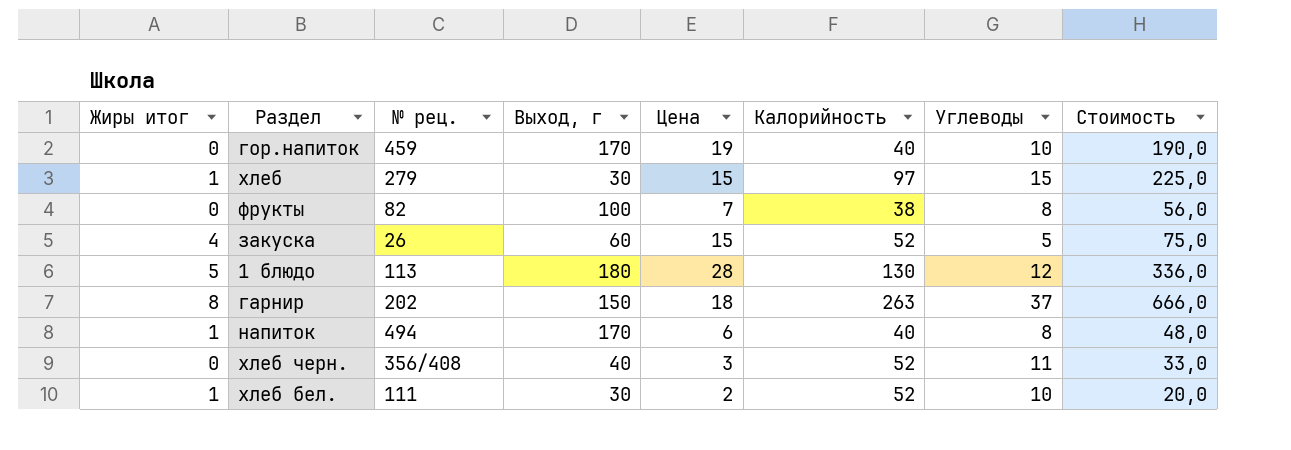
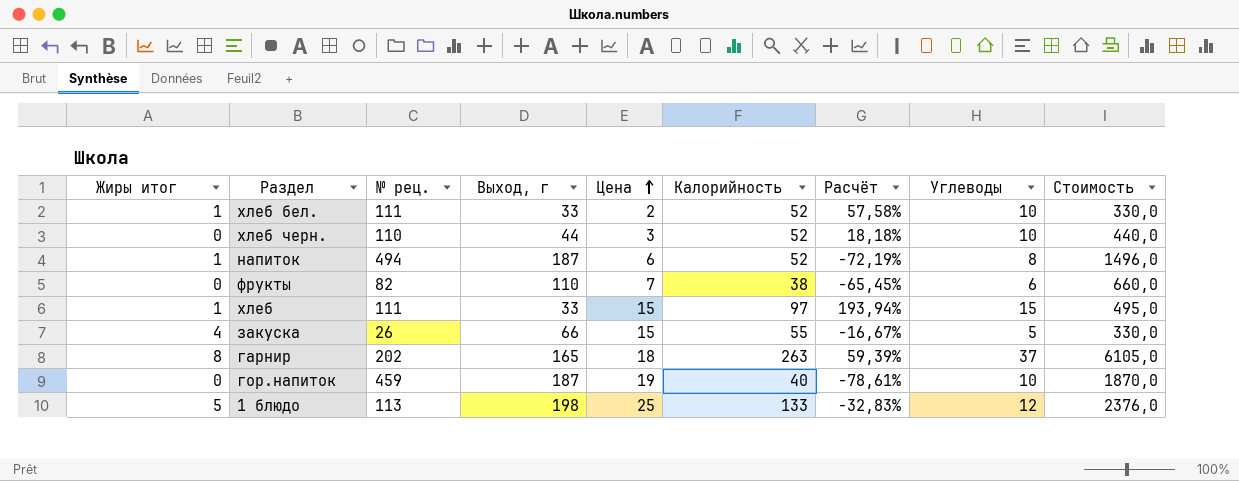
row order: none -> Цена ascending
column Расчёт | formula: none -> ([Калорийность] - [Выход, г]) / [Выход, г]
column Стоимость | formula: [Цена] * [Углеводы] -> [Выход, г] * [Углеводы]
хлеб бел. | Выход, г: 30 -> 33
хлеб черн. | № рец.: 356/408 -> 110
хлеб черн. | Выход, г: 40 -> 44
хлеб черн. | Углеводы: 11 -> 10
напиток | Выход, г: 170 -> 187
напиток | Калорийность: 40 -> 52
фрукты | Выход, г: 100 -> 110
фрукты | Углеводы: 8 -> 6
хлеб | № рец.: 279 -> 111
хлеб | Выход, г: 30 -> 33
закуска | Выход, г: 60 -> 66
закуска | Калорийность: 52 -> 55
гарнир | Выход, г: 150 -> 165
гор.напиток | Выход, г: 170 -> 187
1 блюдо | Выход, г: 180 -> 198
1 блюдо | Цена: 28 -> 25
1 блюдо | Калорийность: 130 -> 133

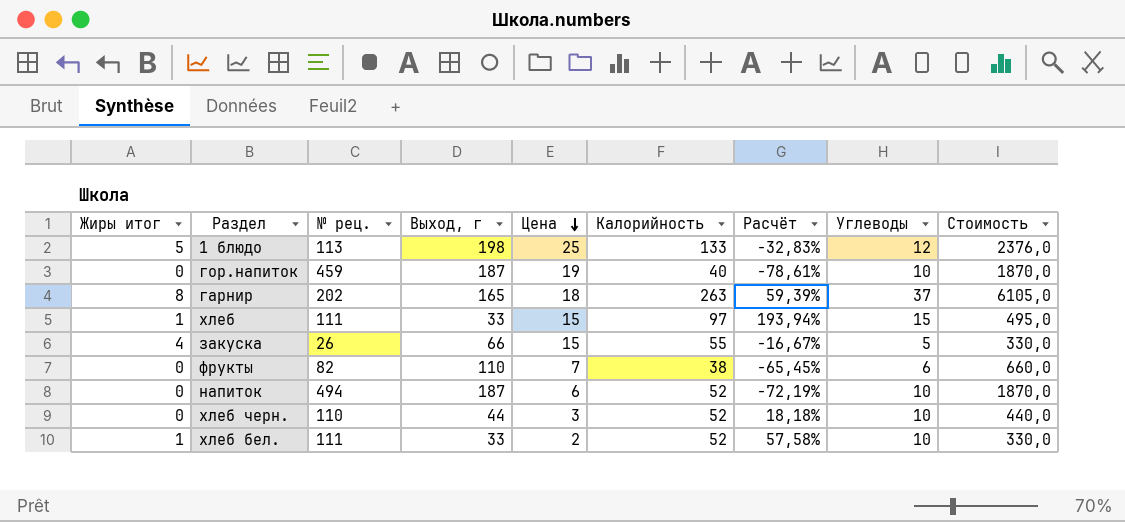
row order: Цена ascending -> Цена descending
напиток | Жиры итог: 1 -> 0
напиток | Углеводы: 8 -> 10
напиток | Стоимость: 1496,0 -> 1870,0

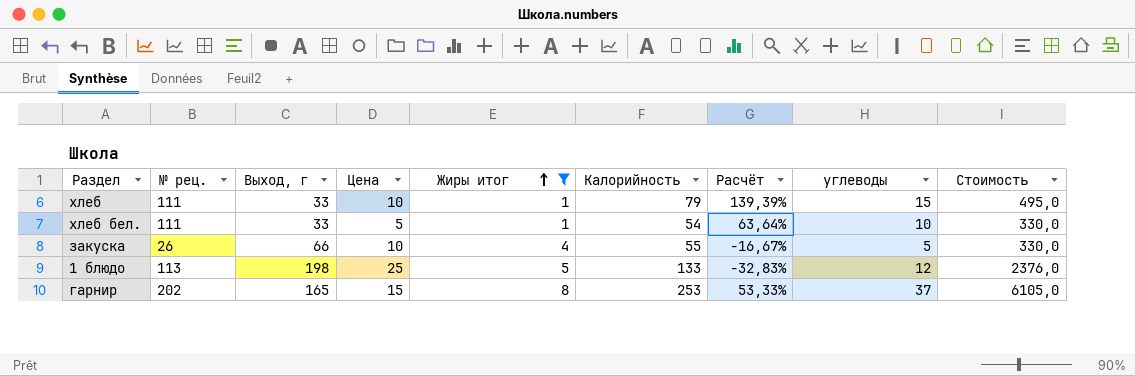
filter: none -> Жиры итог != 0
row order: Цена descending -> Жиры итог ascending
column Жиры итог | position: 1 -> 5
column name: Углеводы -> углеводы
хлеб | Цена: 15 -> 10
хлеб | Калорийность: 97 -> 79
хлеб | Расчёт: 193,94% -> 139,39%
хлеб бел. | Цена: 2 -> 5
хлеб бел. | Калорийность: 52 -> 54
хлеб бел. | Расчёт: 57,58% -> 63,64%
закуска | Цена: 15 -> 10
гарнир | Цена: 18 -> 15
гарнир | Калорийность: 263 -> 253
гарнир | Расчёт: 59,39% -> 53,33%

